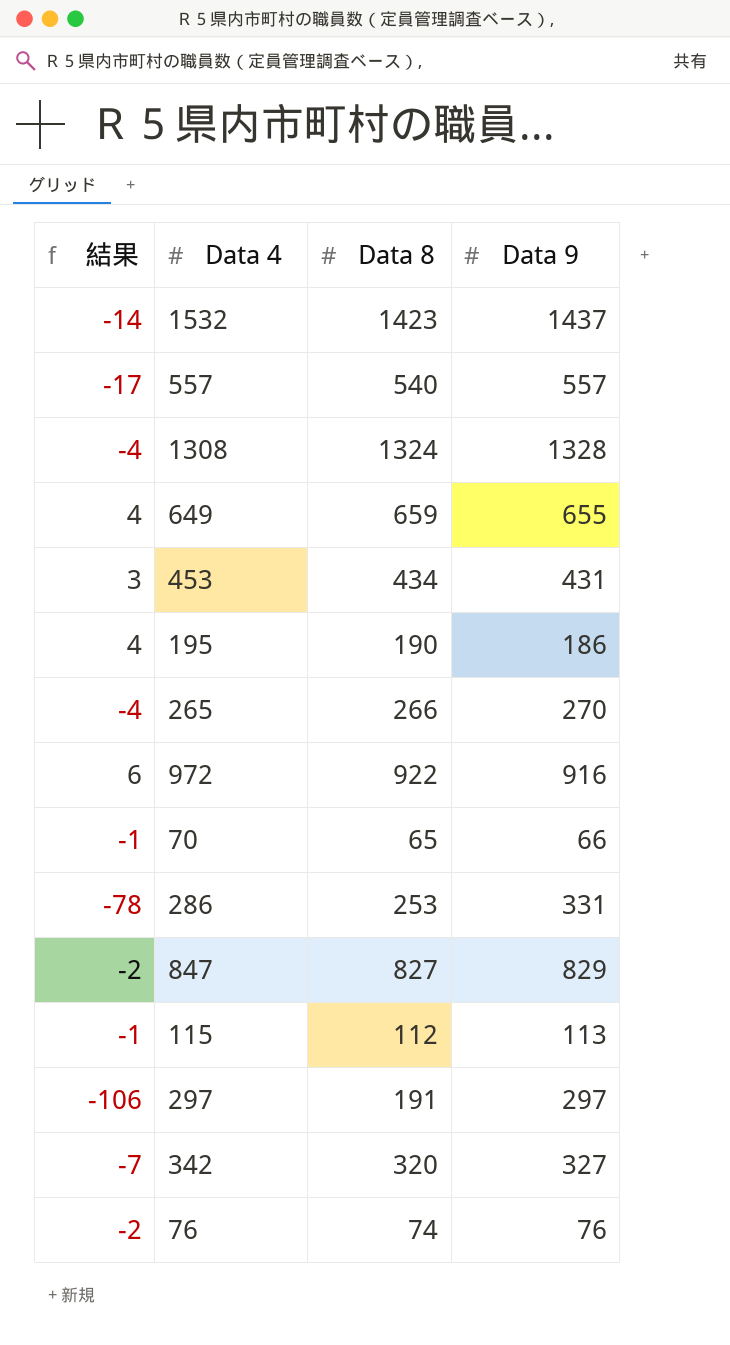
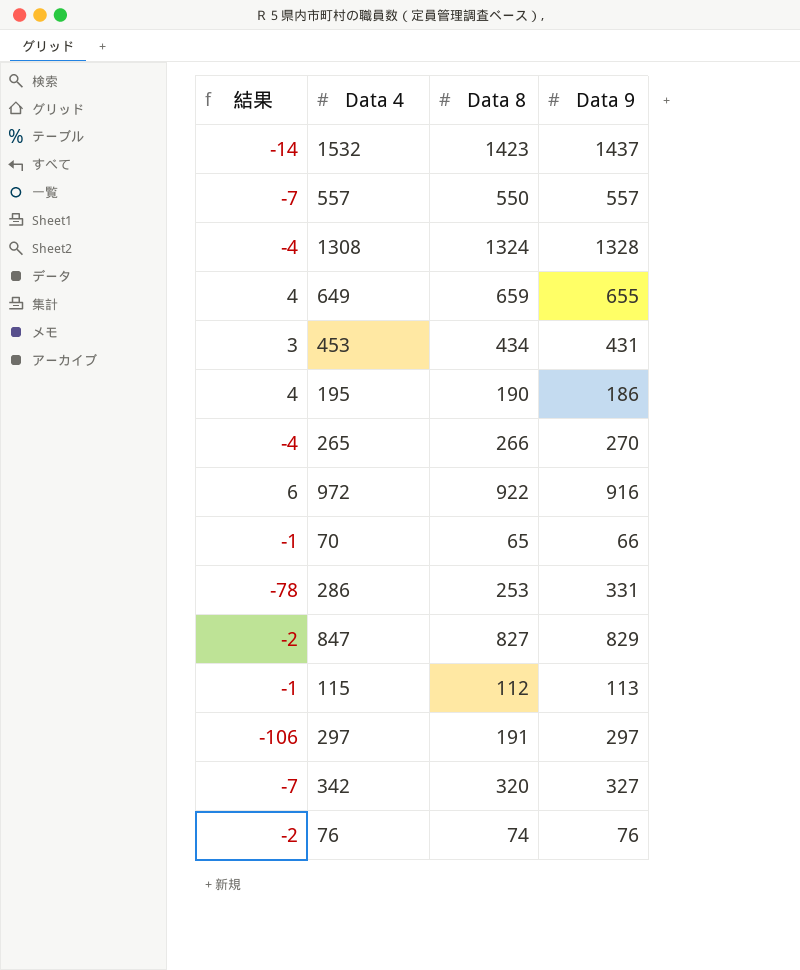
557 | 結果: -17 -> -7
557 | Data 8: 540 -> 550

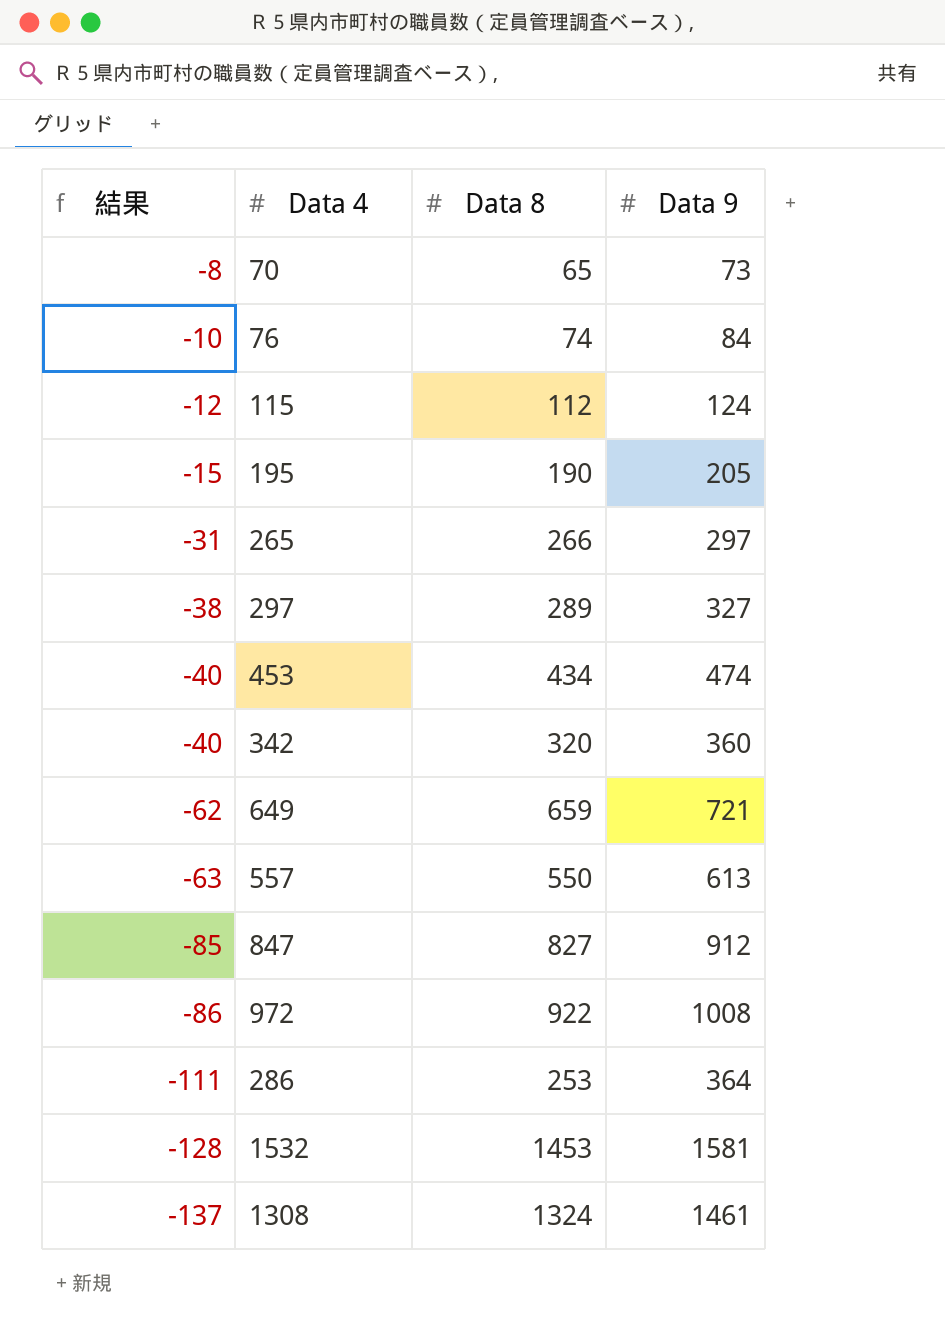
row order: none -> 結果 descending
70 | 結果: -1 -> -8
70 | Data 9: 66 -> 73
76 | 結果: -2 -> -10
76 | Data 9: 76 -> 84
115 | 結果: -1 -> -12
115 | Data 9: 113 -> 124
195 | 結果: 4 -> -15
195 | Data 9: 186 -> 205
265 | 結果: -4 -> -31
265 | Data 9: 270 -> 297
297 | 結果: -106 -> -38
297 | Data 8: 191 -> 289
297 | Data 9: 297 -> 327
453 | 結果: 3 -> -40
453 | Data 9: 431 -> 474
342 | 結果: -7 -> -40
342 | Data 9: 327 -> 360
649 | 結果: 4 -> -62
649 | Data 9: 655 -> 721
557 | 結果: -7 -> -63
557 | Data 9: 557 -> 613
847 | 結果: -2 -> -85
847 | Data 9: 829 -> 912
972 | 結果: 6 -> -86
972 | Data 9: 916 -> 1008
286 | 結果: -78 -> -111
286 | Data 9: 331 -> 364
1532 | 結果: -14 -> -128
1532 | Data 8: 1423 -> 1453
1532 | Data 9: 1437 -> 1581
1308 | 結果: -4 -> -137
1308 | Data 9: 1328 -> 1461

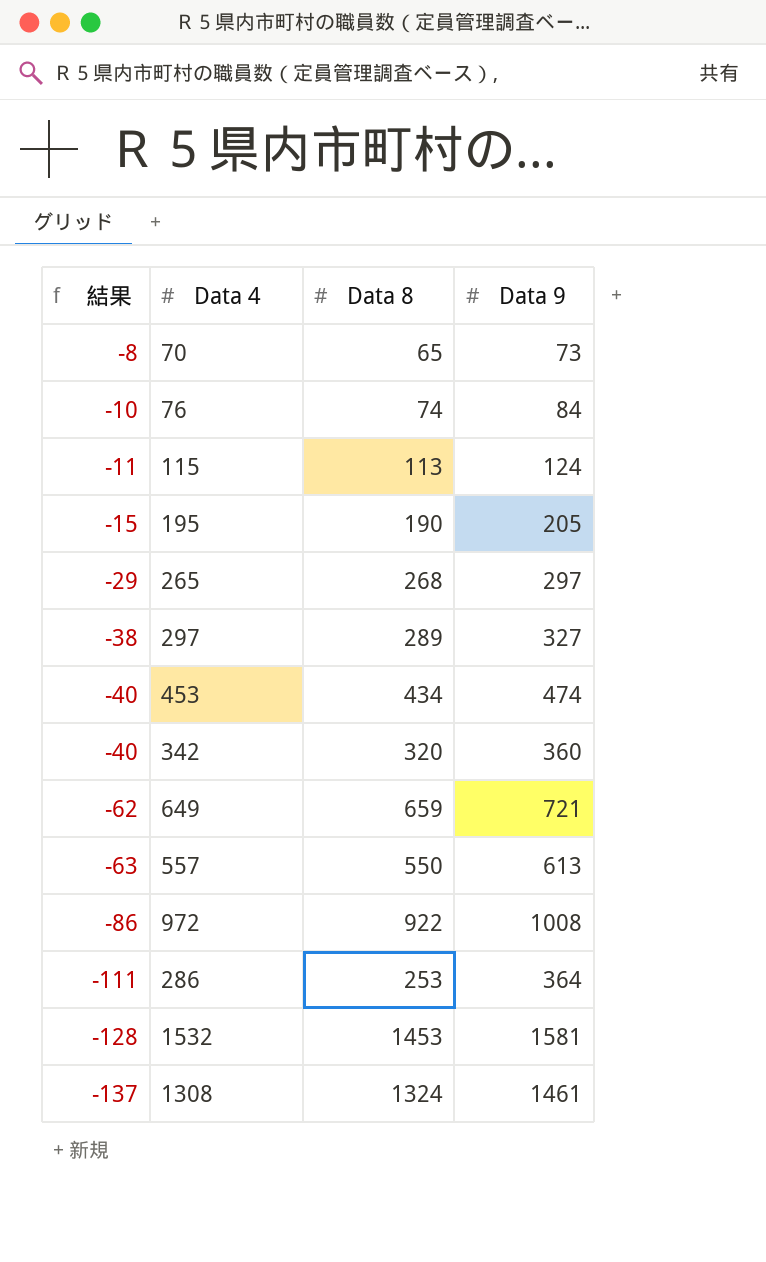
row 847: -85 | 827 | 912 -> none
115 | 結果: -12 -> -11
115 | Data 8: 112 -> 113
265 | 結果: -31 -> -29
265 | Data 8: 266 -> 268

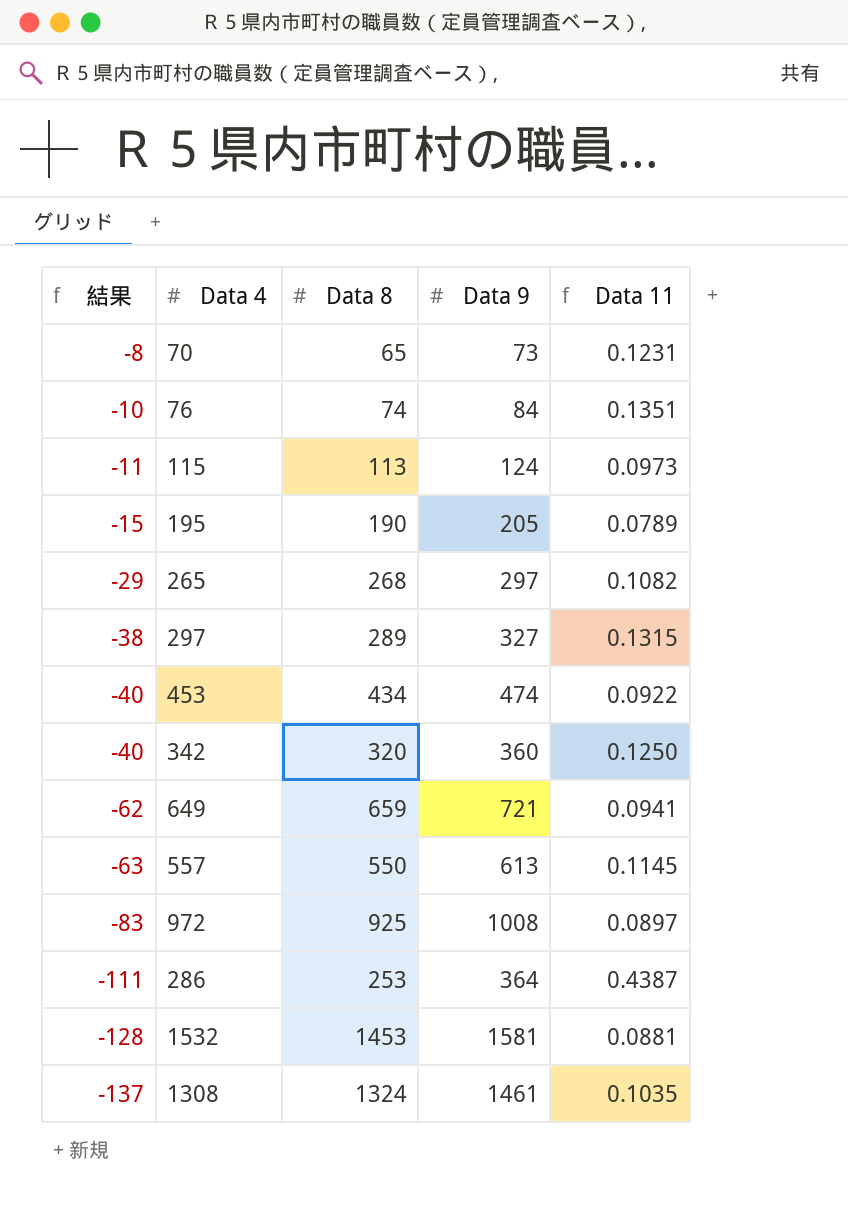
column Data 11 | formula: none -> ([Data 9] - [Data 8]) / [Data 8]
972 | 結果: -86 -> -83
972 | Data 8: 922 -> 925

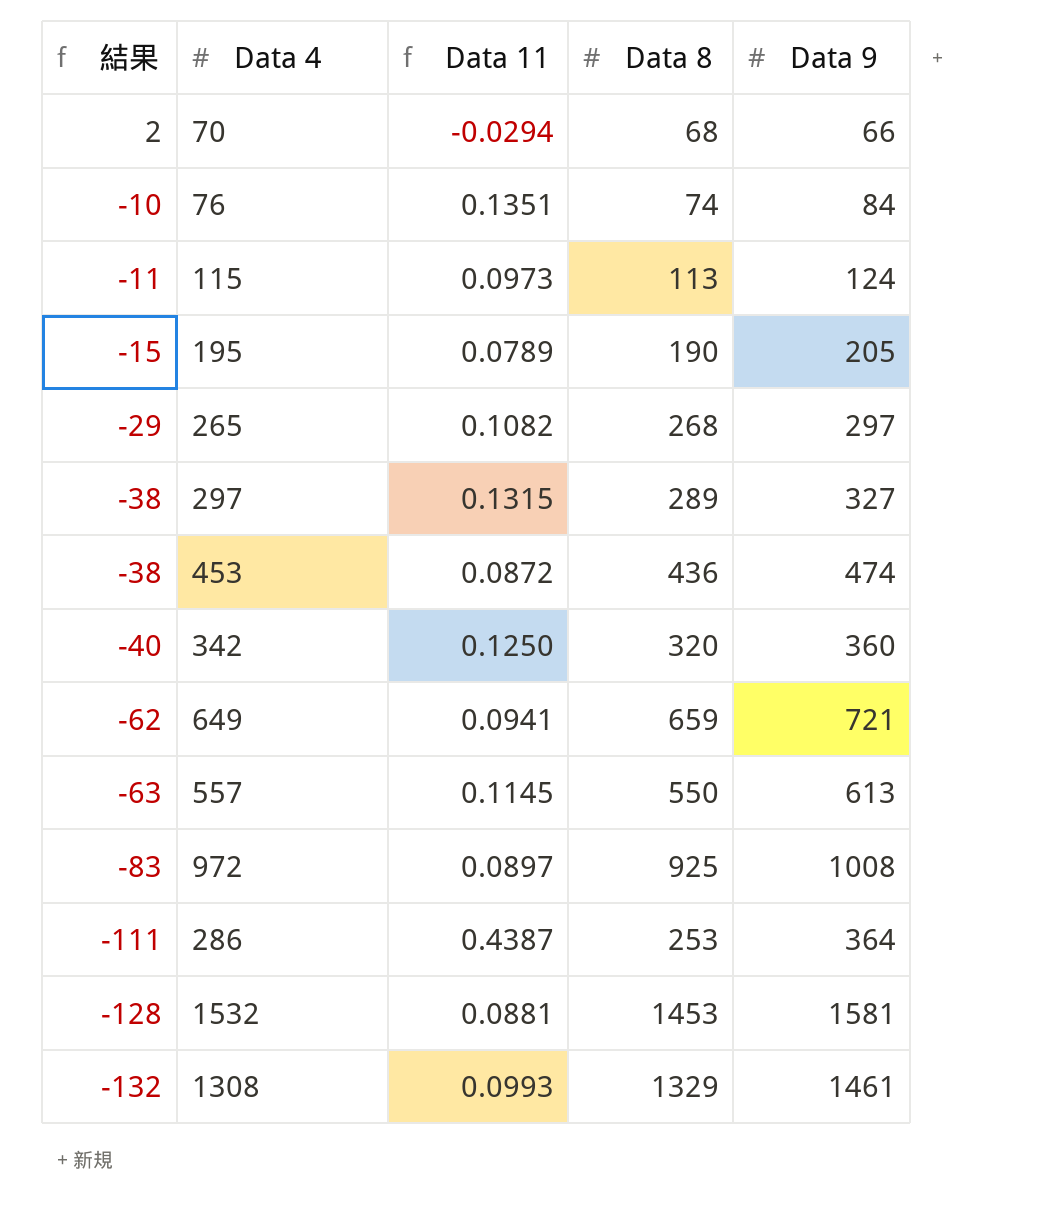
column Data 11 | position: 5 -> 3
70 | 結果: -8 -> 2
70 | Data 11: 0.1231 -> -0.0294
70 | Data 8: 65 -> 68
70 | Data 9: 73 -> 66
453 | 結果: -40 -> -38
453 | Data 11: 0.0922 -> 0.0872
453 | Data 8: 434 -> 436
1308 | 結果: -137 -> -132
1308 | Data 11: 0.1035 -> 0.0993
1308 | Data 8: 1324 -> 1329

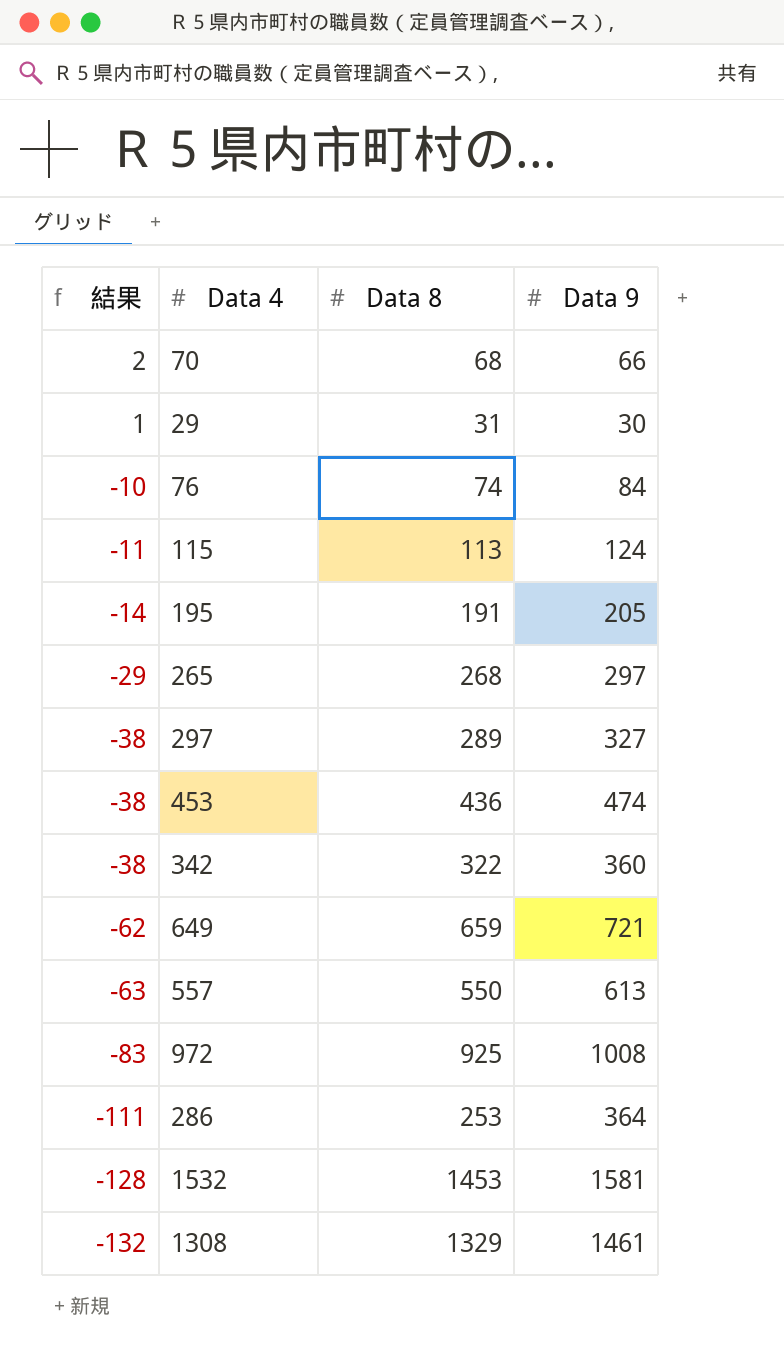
column Data 11 | formula: ([Data 9] - [Data 8]) / [Data 8] -> none
row 29: none -> 1 | 31 | 30
195 | 結果: -15 -> -14
195 | Data 8: 190 -> 191
342 | 結果: -40 -> -38
342 | Data 8: 320 -> 322

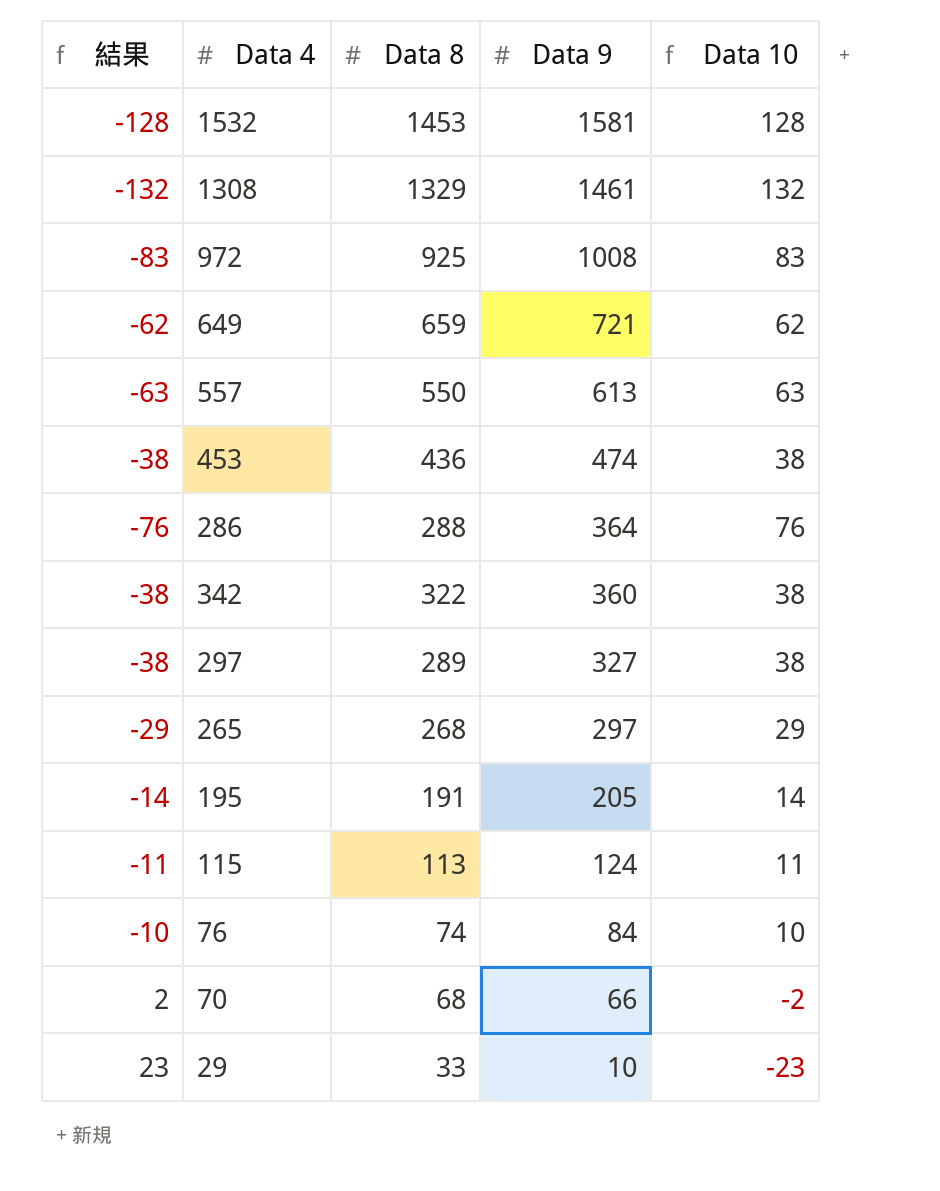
row order: 結果 descending -> Data 9 descending
column Data 10 | formula: none -> [Data 9] - [Data 8]
286 | 結果: -111 -> -76
286 | Data 8: 253 -> 288
29 | 結果: 1 -> 23
29 | Data 8: 31 -> 33
29 | Data 9: 30 -> 10

